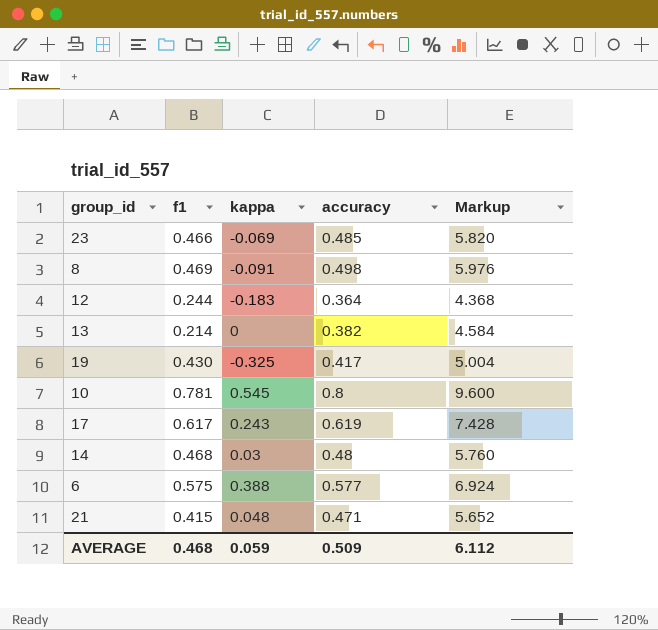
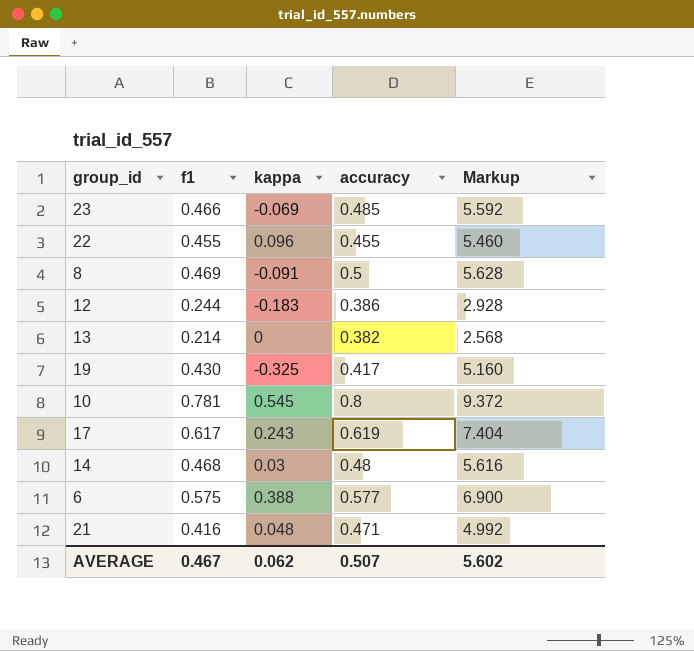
column Markup | formula: [accuracy] * 12 -> [f1] * 12
row 22: none -> 0.455 | 0.096 | 0.455 | 5.460
8 | accuracy: 0.498 -> 0.5
12 | accuracy: 0.364 -> 0.386
21 | f1: 0.415 -> 0.416
AVERAGE | f1: 0.468 -> 0.467
AVERAGE | kappa: 0.059 -> 0.062
AVERAGE | accuracy: 0.509 -> 0.507
AVERAGE | Markup: 6.112 -> 5.602

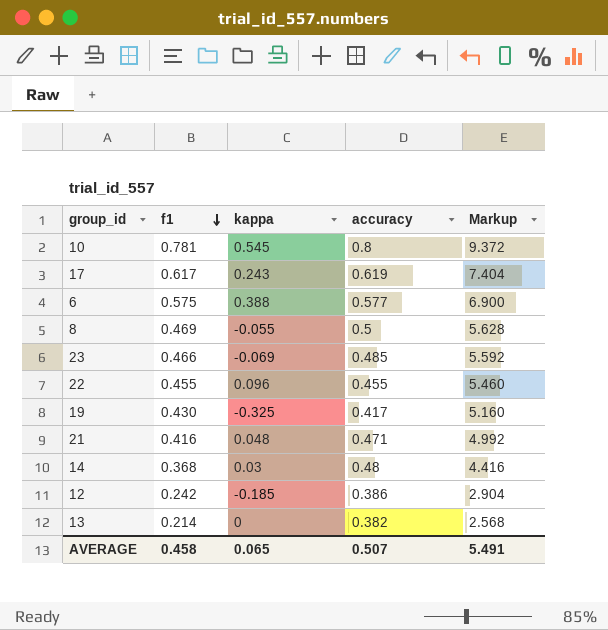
row order: none -> f1 descending
8 | kappa: -0.091 -> -0.055
14 | f1: 0.468 -> 0.368
14 | Markup: 5.616 -> 4.416
12 | f1: 0.244 -> 0.242
12 | kappa: -0.183 -> -0.185
12 | Markup: 2.928 -> 2.904
AVERAGE | f1: 0.467 -> 0.458
AVERAGE | kappa: 0.062 -> 0.065
AVERAGE | Markup: 5.602 -> 5.491

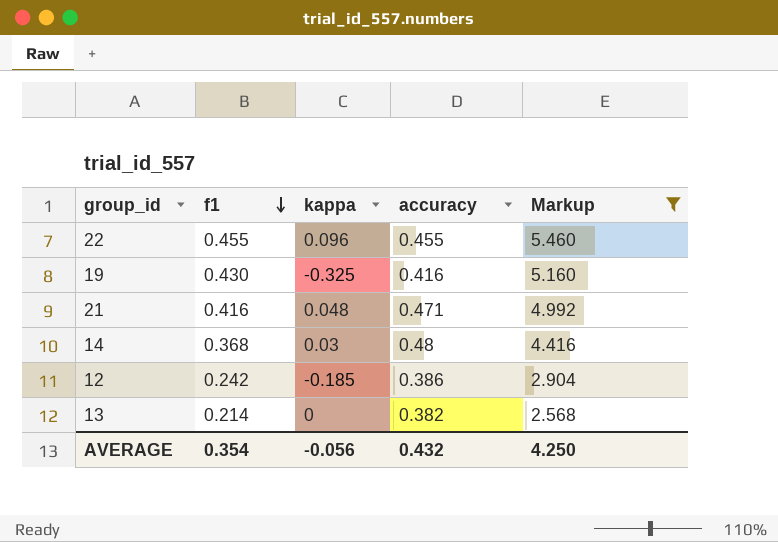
filter: none -> Markup <= 5.460
19 | accuracy: 0.417 -> 0.416
AVERAGE | f1: 0.458 -> 0.354
AVERAGE | kappa: 0.065 -> -0.056
AVERAGE | accuracy: 0.507 -> 0.432
AVERAGE | Markup: 5.491 -> 4.250

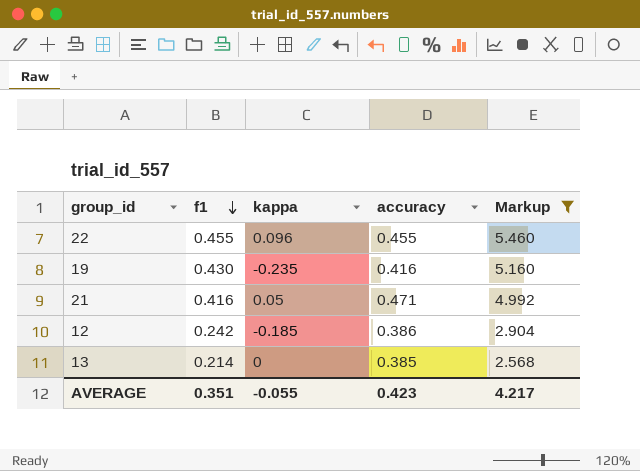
row 14: 0.368 | 0.03 | 0.48 | 4.416 -> none
19 | kappa: -0.325 -> -0.235
21 | kappa: 0.048 -> 0.05
13 | accuracy: 0.382 -> 0.385
AVERAGE | f1: 0.354 -> 0.351
AVERAGE | kappa: -0.056 -> -0.055
AVERAGE | accuracy: 0.432 -> 0.423
AVERAGE | Markup: 4.250 -> 4.217

